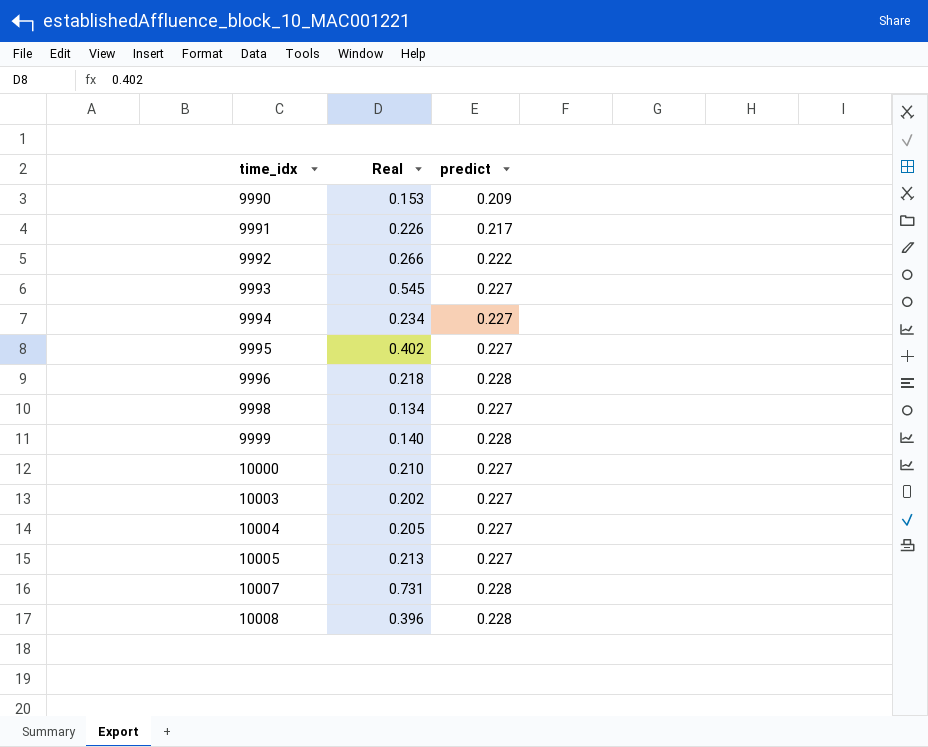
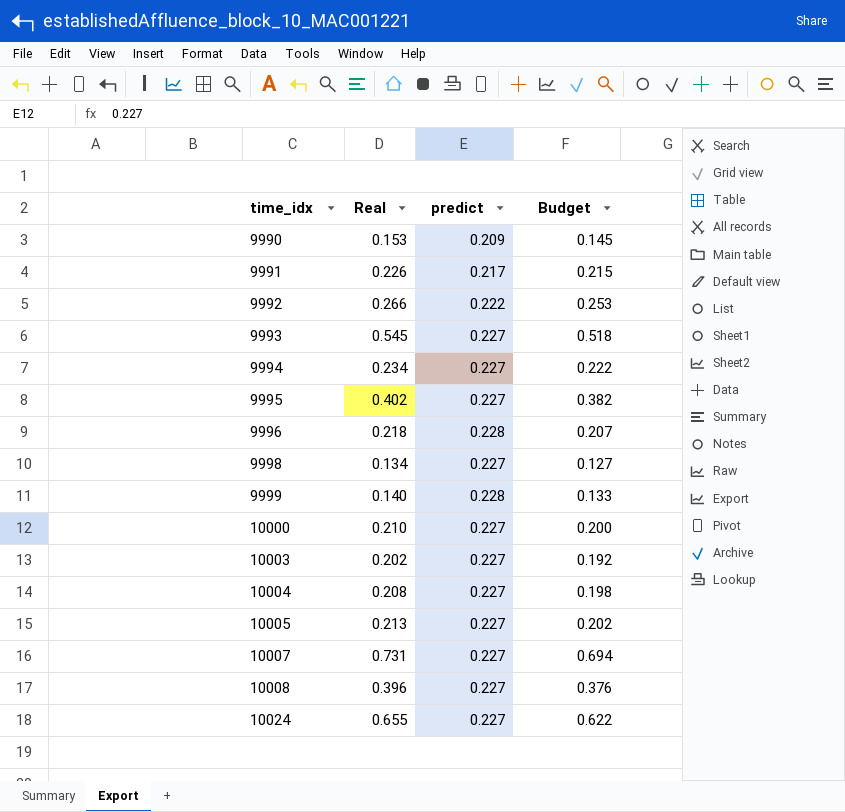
column Budget | formula: none -> [Real] * 0.95
10004 | Real: 0.205 -> 0.208
10007 | predict: 0.228 -> 0.227
10008 | predict: 0.228 -> 0.227
row 10024: none -> 0.655 | 0.227 | 0.622

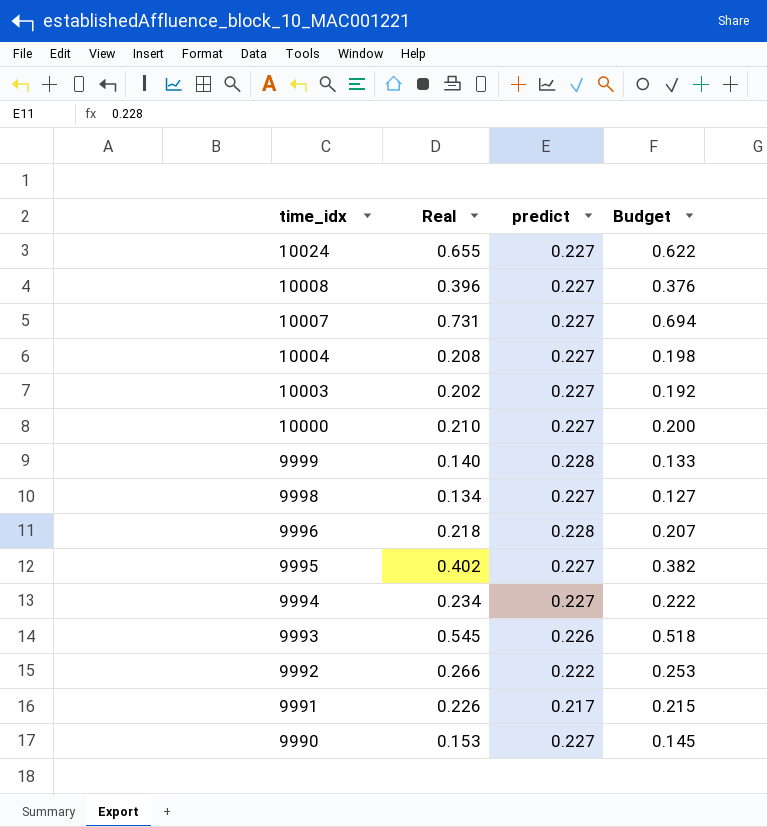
row order: time_idx ascending -> time_idx descending
row 10005: 0.213 | 0.227 | 0.202 -> none
9993 | predict: 0.227 -> 0.226
9990 | predict: 0.209 -> 0.227

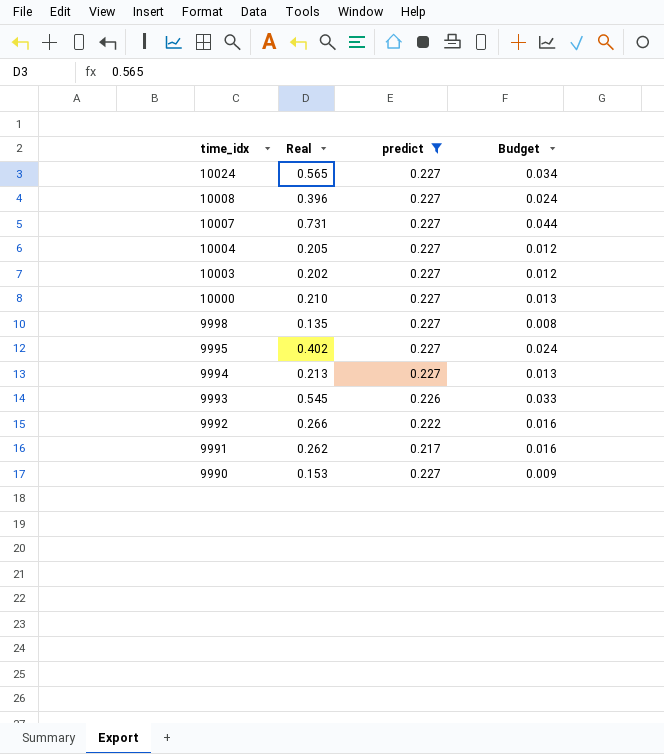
filter: none -> predict != 0.228
column Budget | formula: [Real] * 0.95 -> [Real] * 0.06
10024 | Real: 0.655 -> 0.565
10004 | Real: 0.208 -> 0.205
9998 | Real: 0.134 -> 0.135
9994 | Real: 0.234 -> 0.213
9991 | Real: 0.226 -> 0.262

